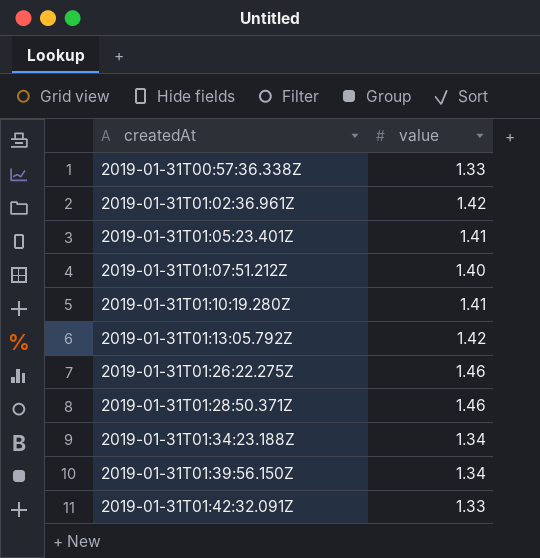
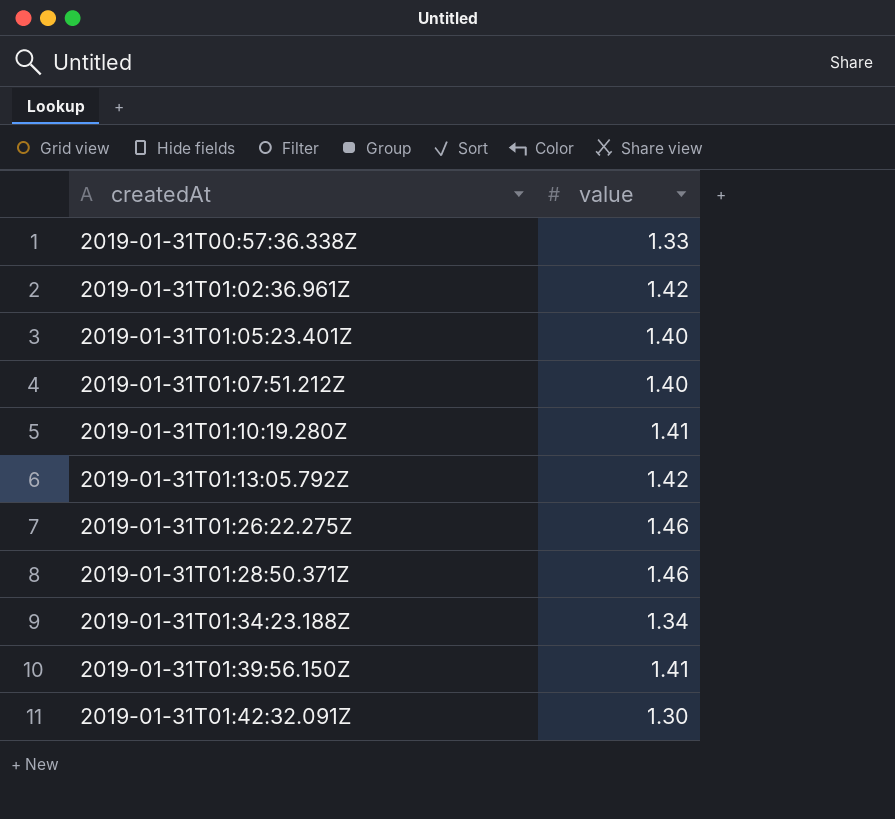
2019-01-31T01:05:23.401Z | value: 1.41 -> 1.40
2019-01-31T01:39:56.150Z | value: 1.34 -> 1.41
2019-01-31T01:42:32.091Z | value: 1.33 -> 1.30

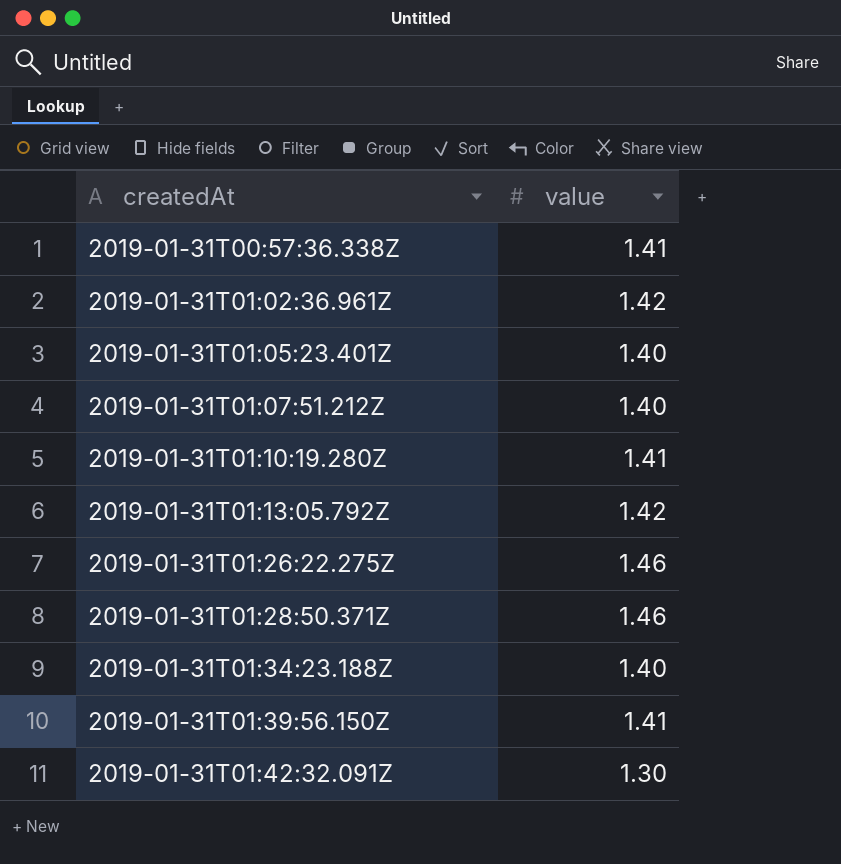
2019-01-31T00:57:36.338Z | value: 1.33 -> 1.41
2019-01-31T01:34:23.188Z | value: 1.34 -> 1.40

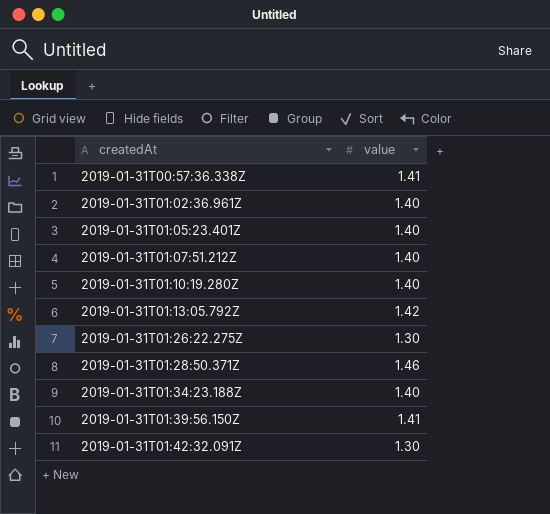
2019-01-31T01:02:36.961Z | value: 1.42 -> 1.40
2019-01-31T01:10:19.280Z | value: 1.41 -> 1.40
2019-01-31T01:26:22.275Z | value: 1.46 -> 1.30

